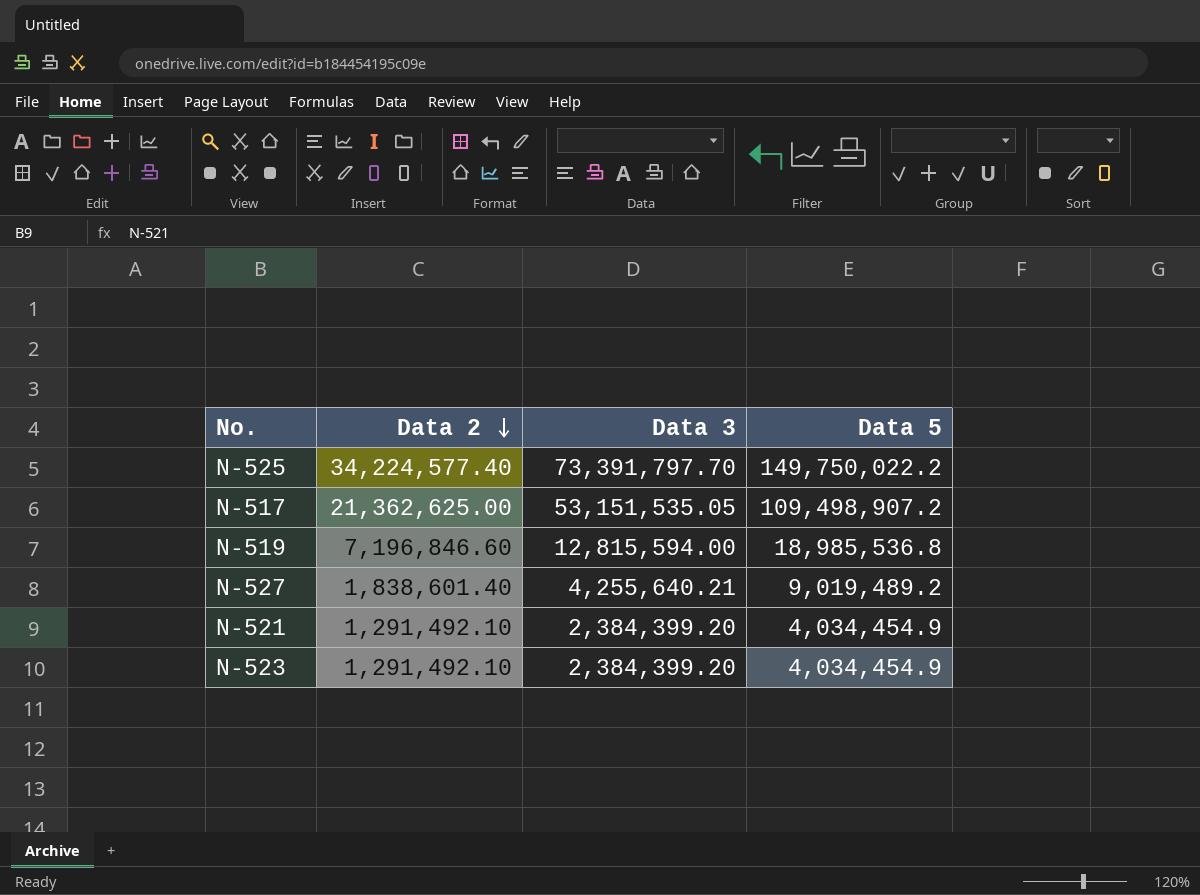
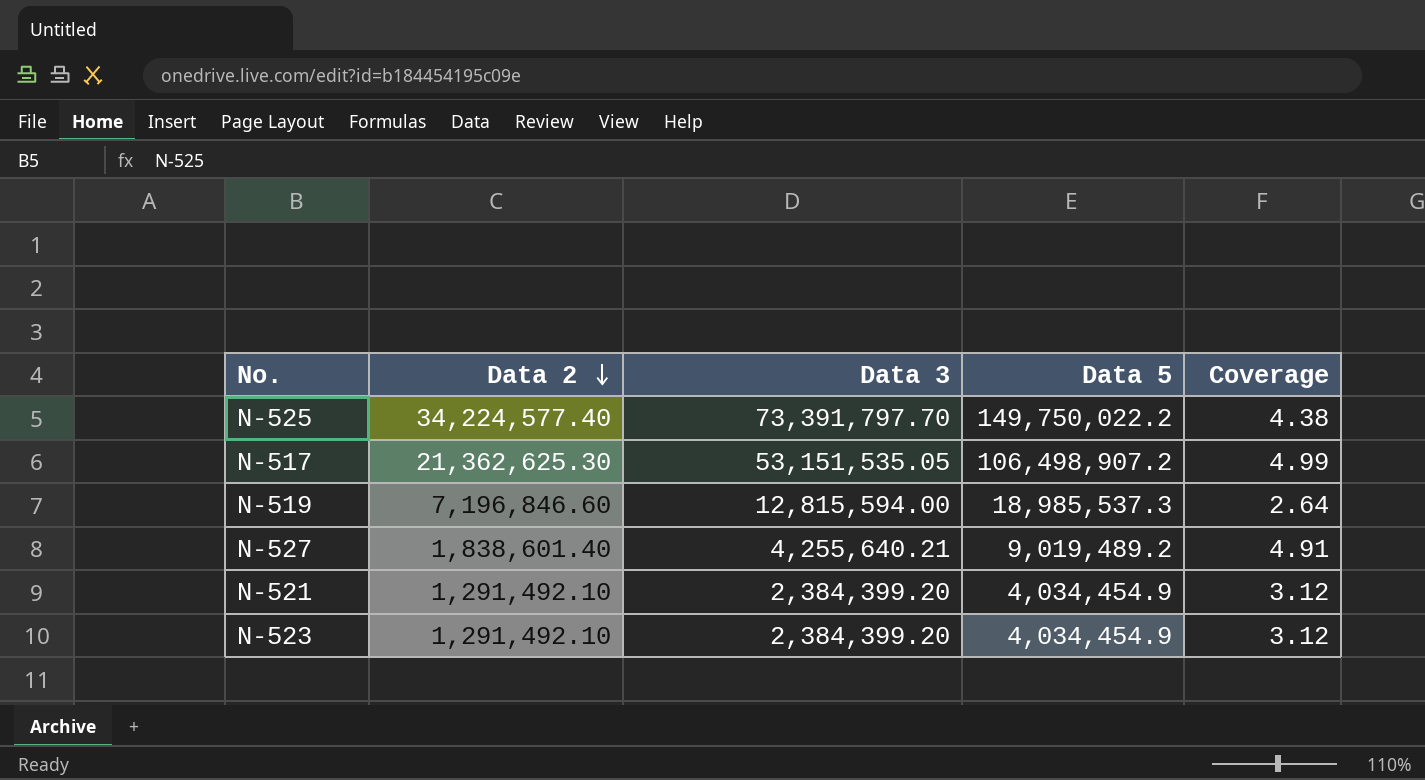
column Coverage | formula: none -> [Data 5] / [Data 2]
N-517 | Data 2: 21,362,625.00 -> 21,362,625.30
N-517 | Data 5: 109,498,907.2 -> 106,498,907.2
N-519 | Data 5: 18,985,536.8 -> 18,985,537.3

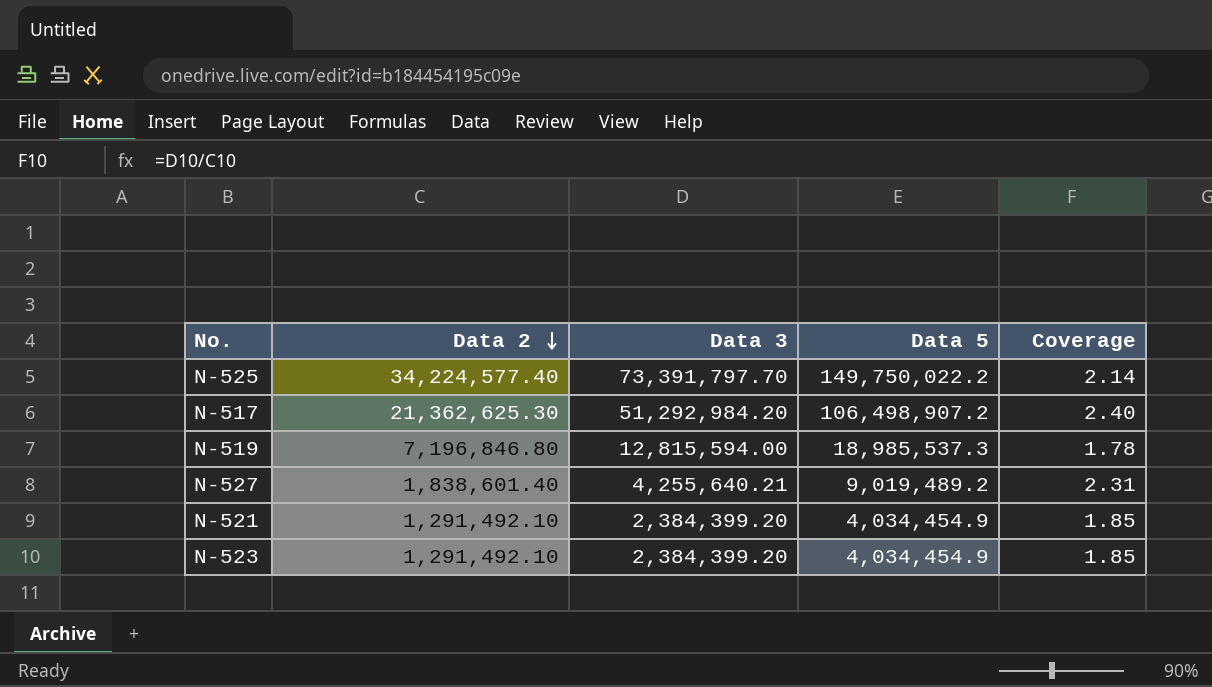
column Coverage | formula: [Data 5] / [Data 2] -> [Data 3] / [Data 2]
N-517 | Data 3: 53,151,535.05 -> 51,292,984.20
N-519 | Data 2: 7,196,846.60 -> 7,196,846.80

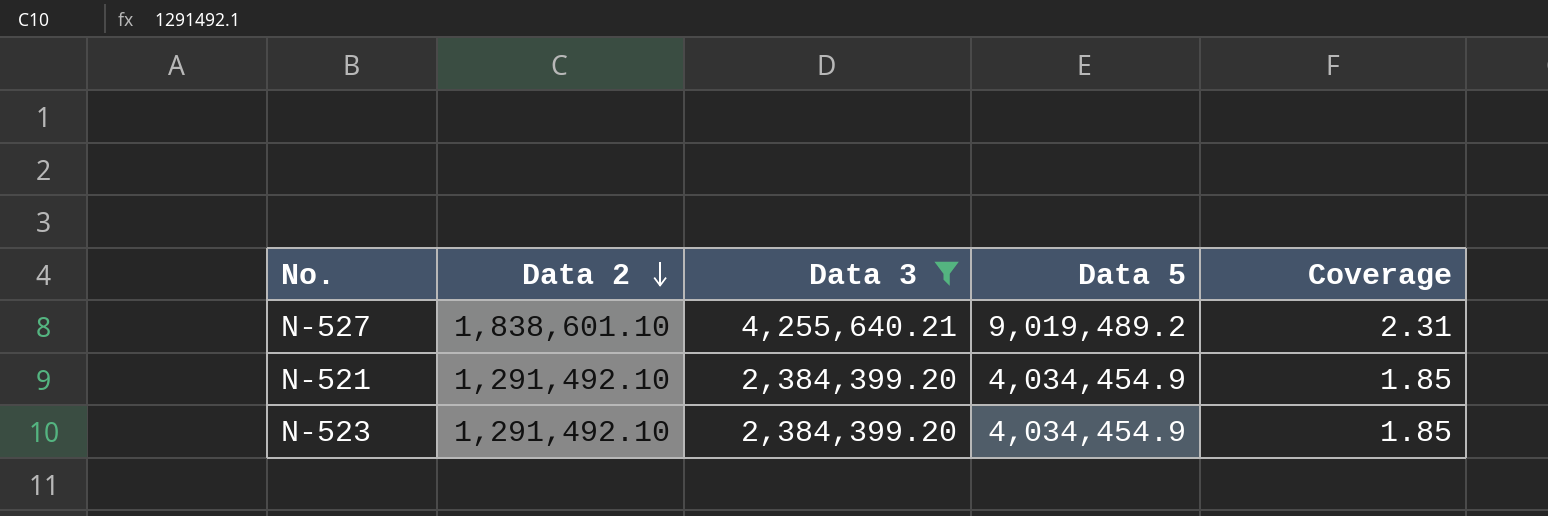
filter: none -> Data 3 <= 4,255,640.21
N-527 | Data 2: 1,838,601.40 -> 1,838,601.10

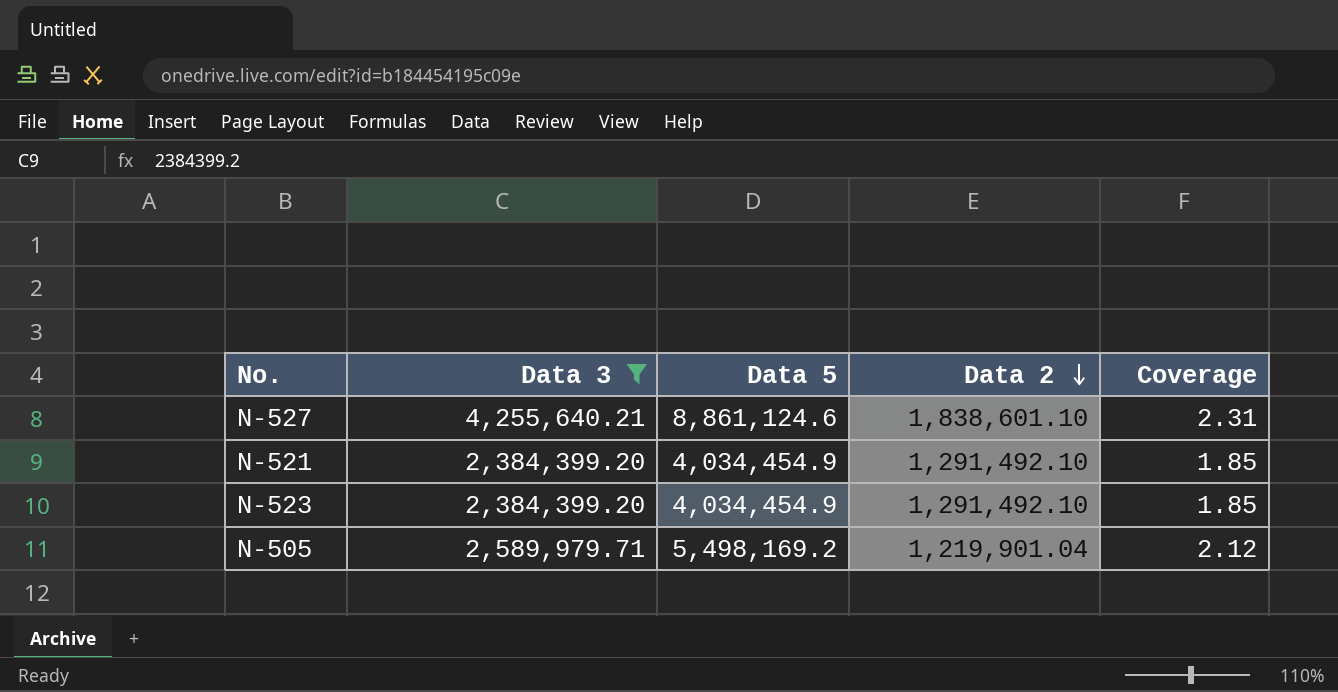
column Data 2 | position: 2 -> 4
N-527 | Data 5: 9,019,489.2 -> 8,861,124.6
row N-505: none -> 2,589,979.71 | 5,498,169.2 | 1,219,901.04 | 2.12

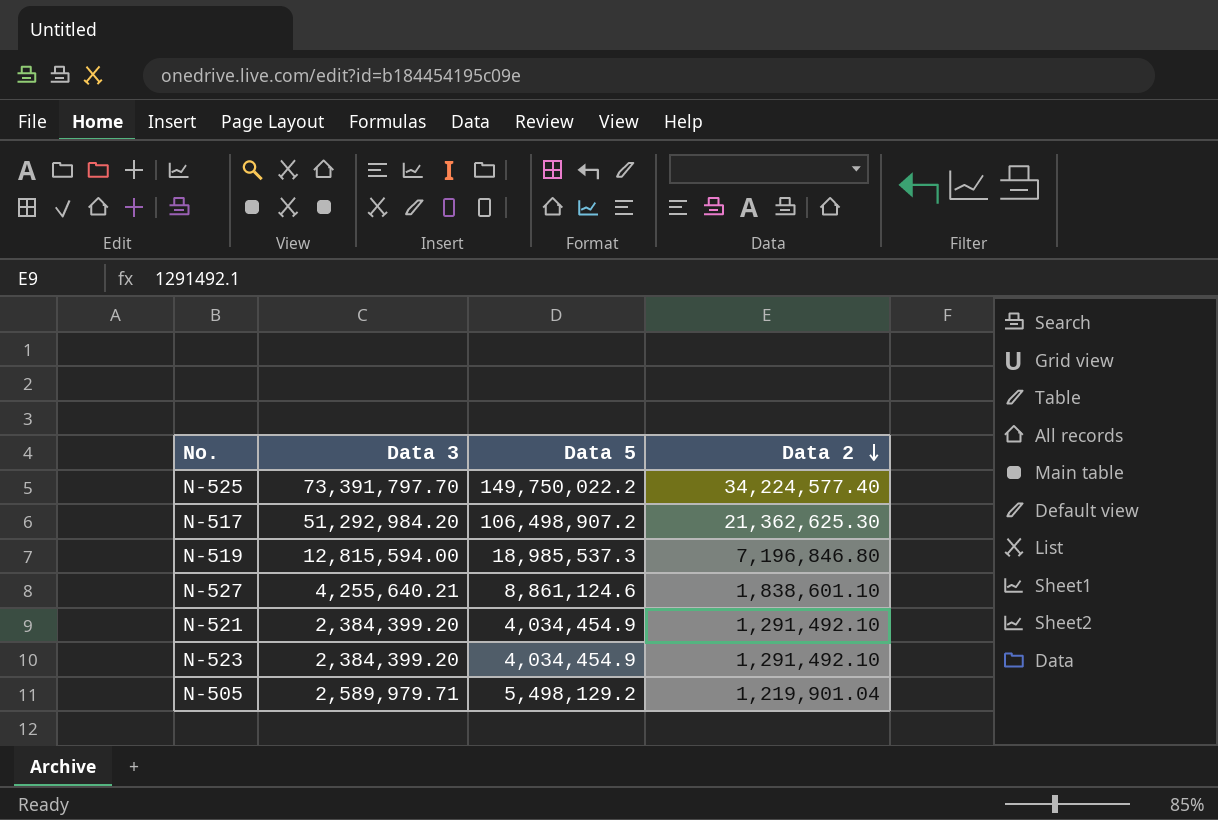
filter: Data 3 <= 4,255,640.21 -> none
column Coverage | formula: [Data 3] / [Data 2] -> none
N-505 | Data 5: 5,498,169.2 -> 5,498,129.2

